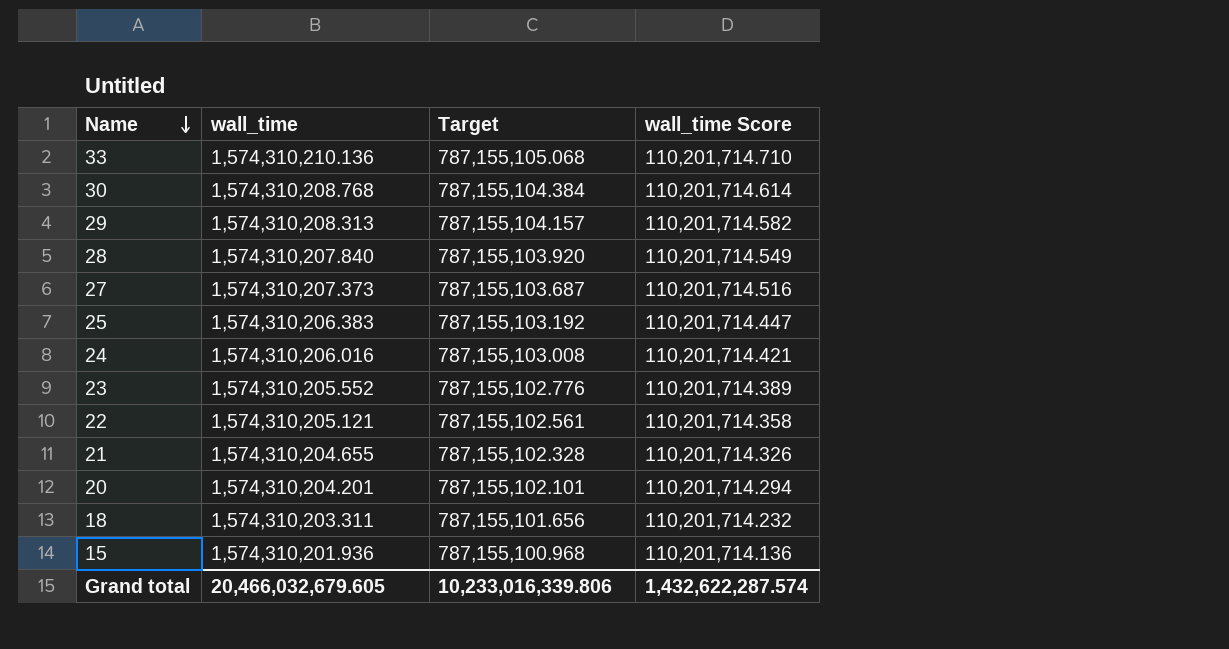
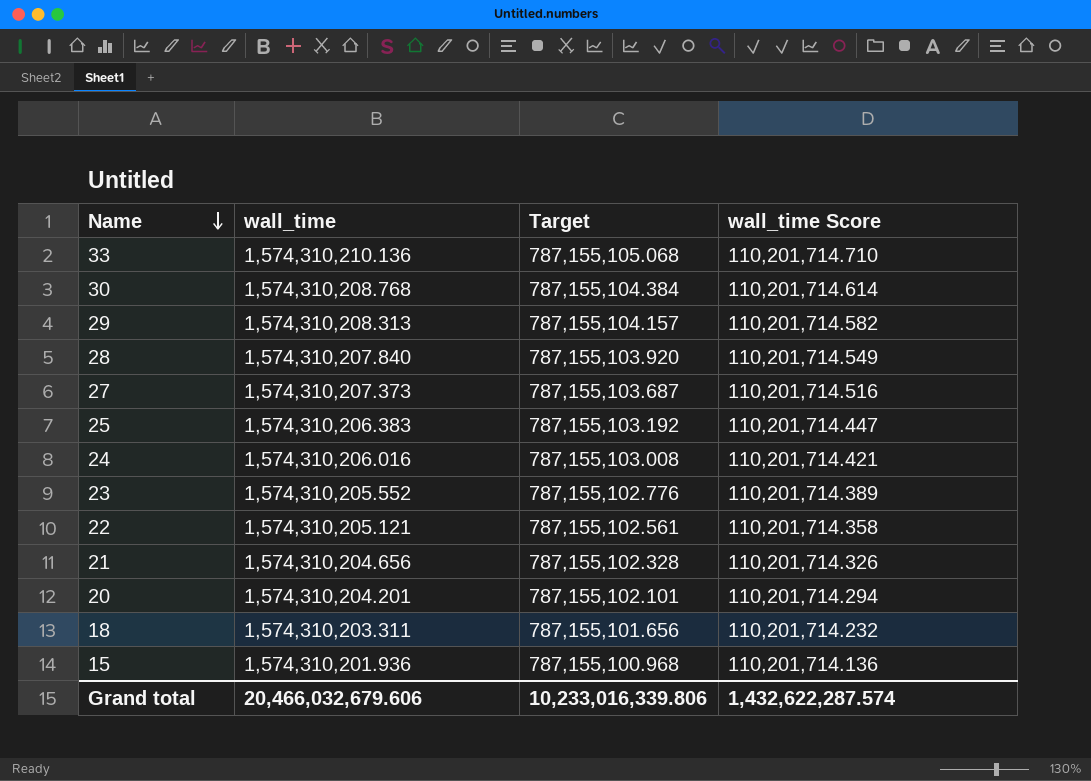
21 | wall_time: 1,574,310,204.655 -> 1,574,310,204.656
Grand total | wall_time: 20,466,032,679.605 -> 20,466,032,679.606

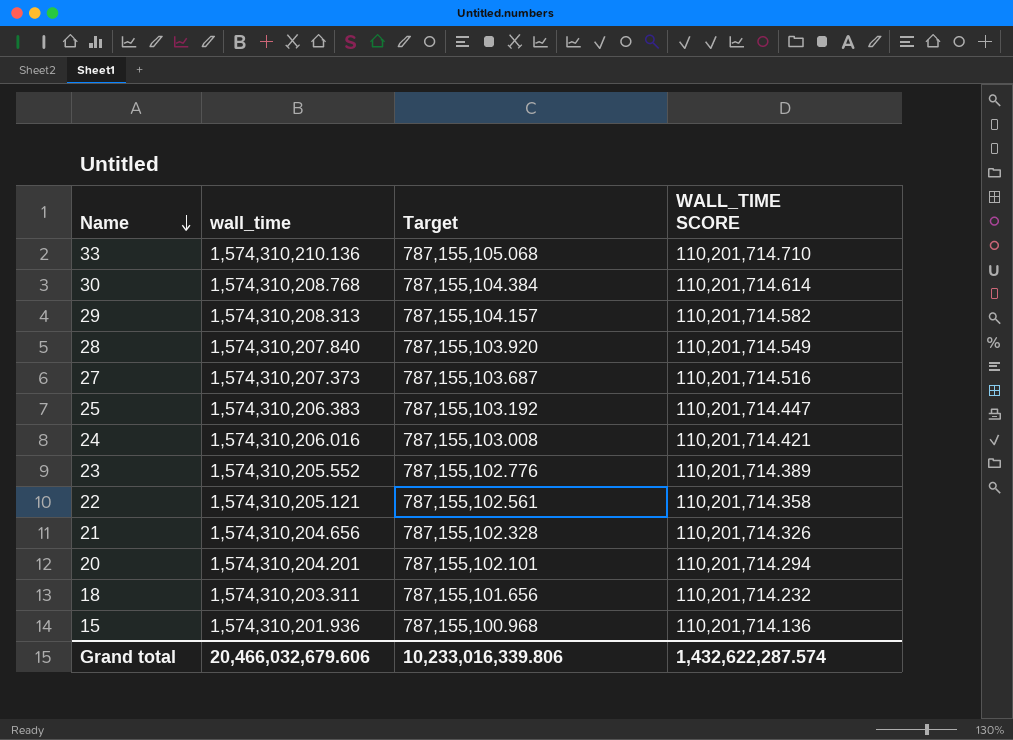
column name: wall_time Score -> WALL_TIME SCORE

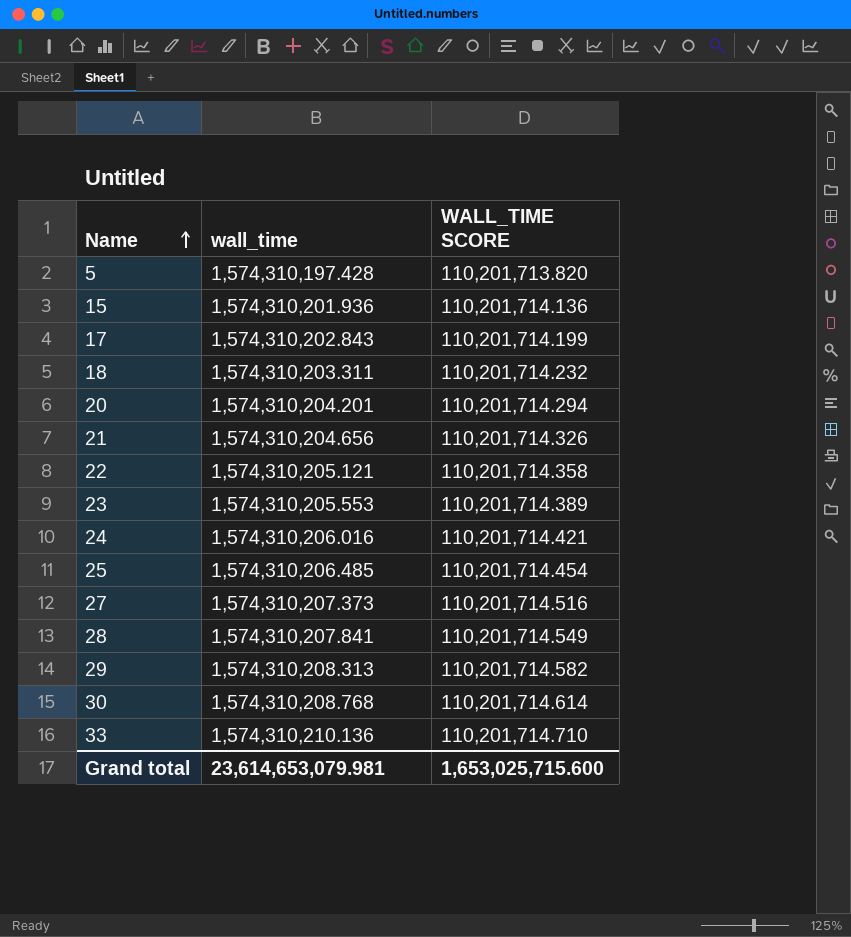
row order: Name descending -> Name ascending
column Target | formula: [wall_time] * 0.5 -> none
row 5: none -> 1,574,310,197.428 | 110,201,713.820
row 17: none -> 1,574,310,202.843 | 110,201,714.199
23 | wall_time: 1,574,310,205.552 -> 1,574,310,205.553
25 | wall_time: 1,574,310,206.383 -> 1,574,310,206.485
25 | WALL_TIME SCORE: 110,201,714.447 -> 110,201,714.454
28 | wall_time: 1,574,310,207.840 -> 1,574,310,207.841
Grand total | wall_time: 20,466,032,679.606 -> 23,614,653,079.981
Grand total | WALL_TIME SCORE: 1,432,622,287.574 -> 1,653,025,715.600

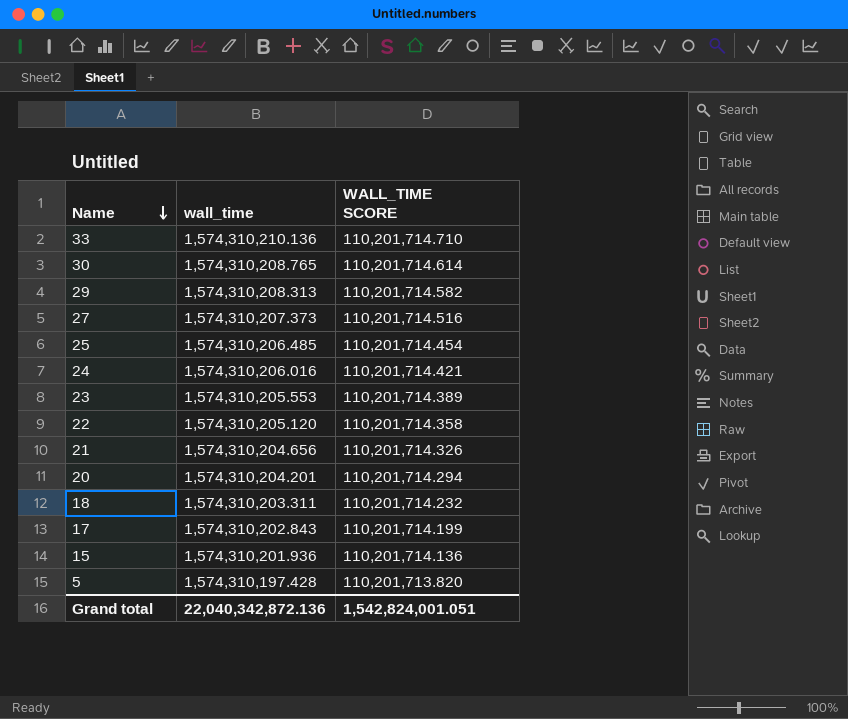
row order: Name ascending -> Name descending
row 28: 1,574,310,207.841 | 110,201,714.549 -> none
30 | wall_time: 1,574,310,208.768 -> 1,574,310,208.765
22 | wall_time: 1,574,310,205.121 -> 1,574,310,205.120
Grand total | wall_time: 23,614,653,079.981 -> 22,040,342,872.136
Grand total | WALL_TIME SCORE: 1,653,025,715.600 -> 1,542,824,001.051

